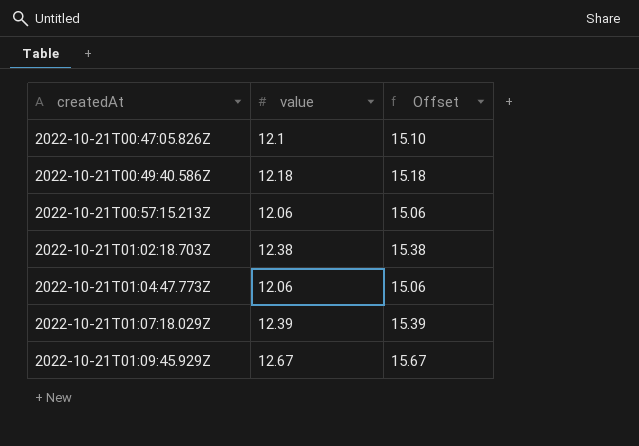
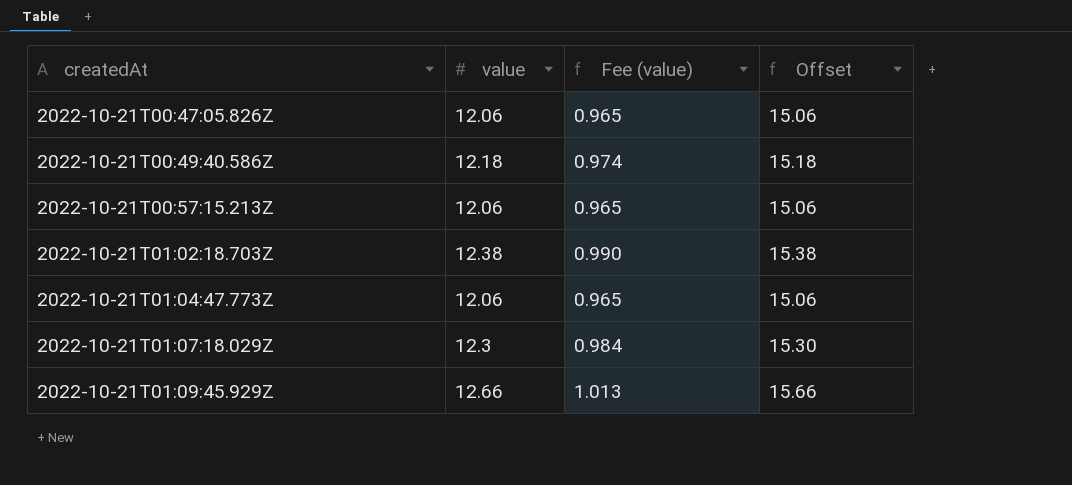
column Fee (value) | formula: none -> [value] * 0.08
2022-10-21T00:47:05.826Z | value: 12.1 -> 12.06
2022-10-21T00:47:05.826Z | Offset: 15.10 -> 15.06
2022-10-21T01:07:18.029Z | value: 12.39 -> 12.3
2022-10-21T01:07:18.029Z | Offset: 15.39 -> 15.30
2022-10-21T01:09:45.929Z | value: 12.67 -> 12.66
2022-10-21T01:09:45.929Z | Offset: 15.67 -> 15.66

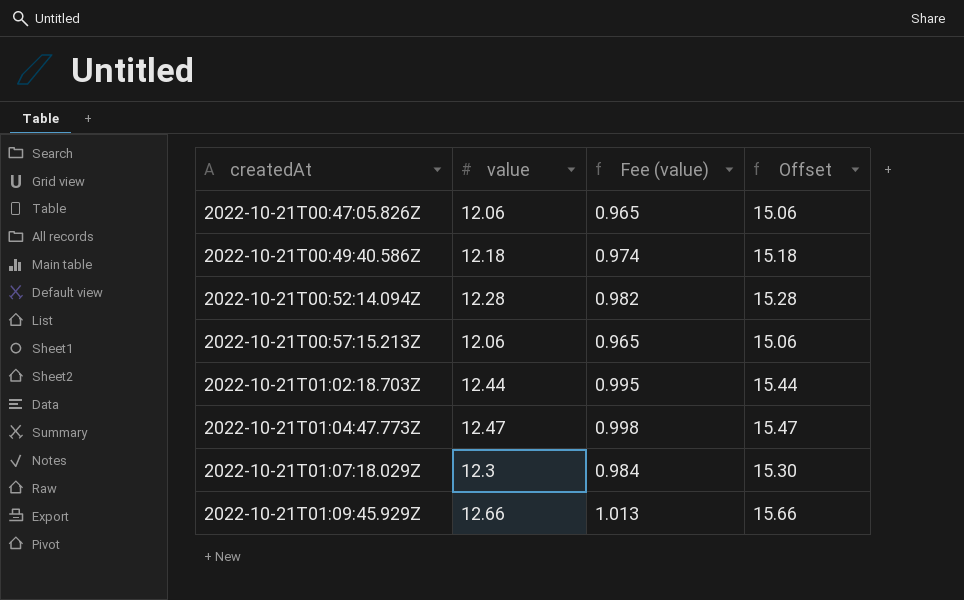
row 2022-10-21T00:52:14.094Z: none -> 12.28 | 0.982 | 15.28
2022-10-21T01:02:18.703Z | value: 12.38 -> 12.44
2022-10-21T01:02:18.703Z | Fee (value): 0.990 -> 0.995
2022-10-21T01:02:18.703Z | Offset: 15.38 -> 15.44
2022-10-21T01:04:47.773Z | value: 12.06 -> 12.47
2022-10-21T01:04:47.773Z | Fee (value): 0.965 -> 0.998
2022-10-21T01:04:47.773Z | Offset: 15.06 -> 15.47

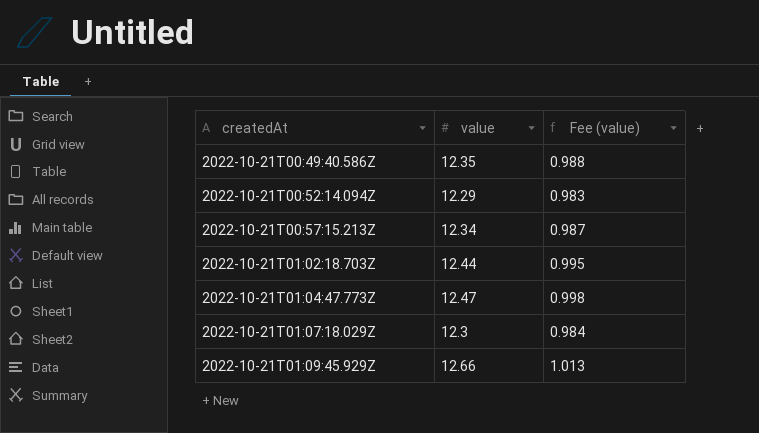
column Offset | formula: [value] + 3 -> none
row 2022-10-21T00:47:05.826Z: 12.06 | 0.965 | 15.06 -> none
2022-10-21T00:49:40.586Z | value: 12.18 -> 12.35
2022-10-21T00:49:40.586Z | Fee (value): 0.974 -> 0.988
2022-10-21T00:52:14.094Z | value: 12.28 -> 12.29
2022-10-21T00:52:14.094Z | Fee (value): 0.982 -> 0.983
2022-10-21T00:57:15.213Z | value: 12.06 -> 12.34
2022-10-21T00:57:15.213Z | Fee (value): 0.965 -> 0.987

